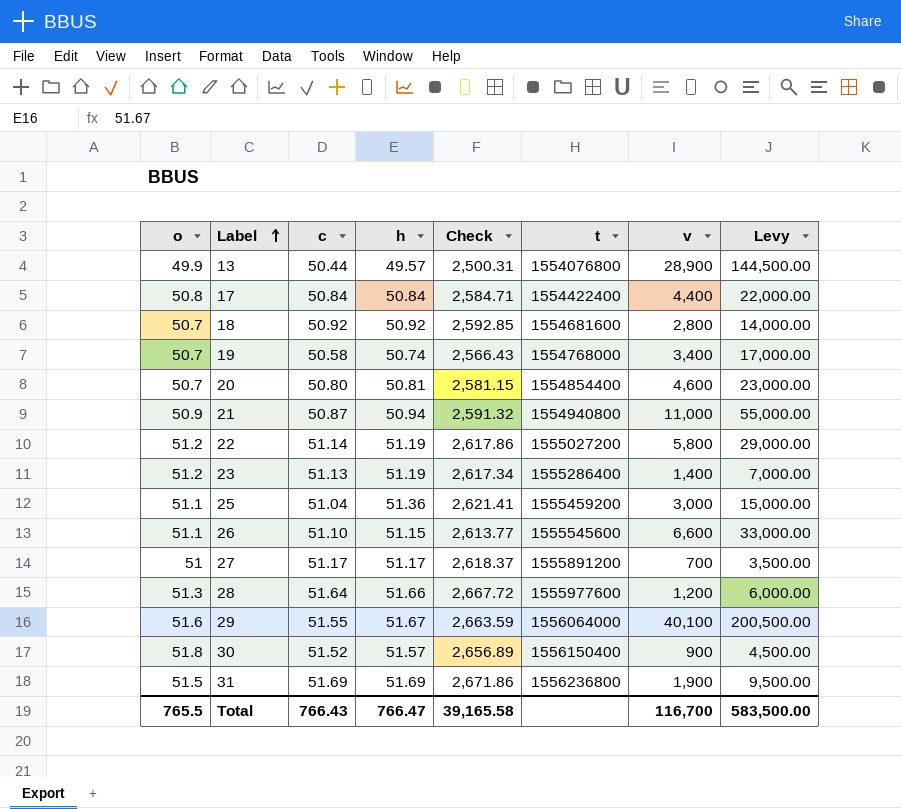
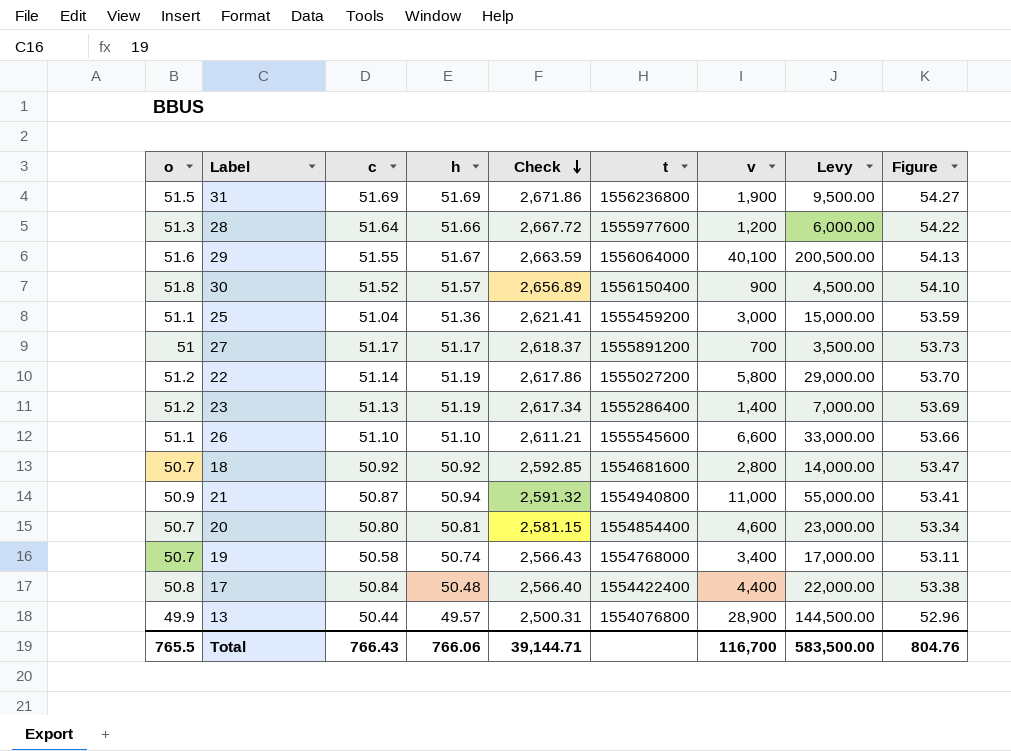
row order: Label ascending -> Check descending
column Figure | formula: none -> [c] * 1.05
26 | h: 51.15 -> 51.10
26 | Check: 2,613.77 -> 2,611.21
17 | h: 50.84 -> 50.48
17 | Check: 2,584.71 -> 2,566.40
Total | h: 766.47 -> 766.06
Total | Check: 39,165.58 -> 39,144.71

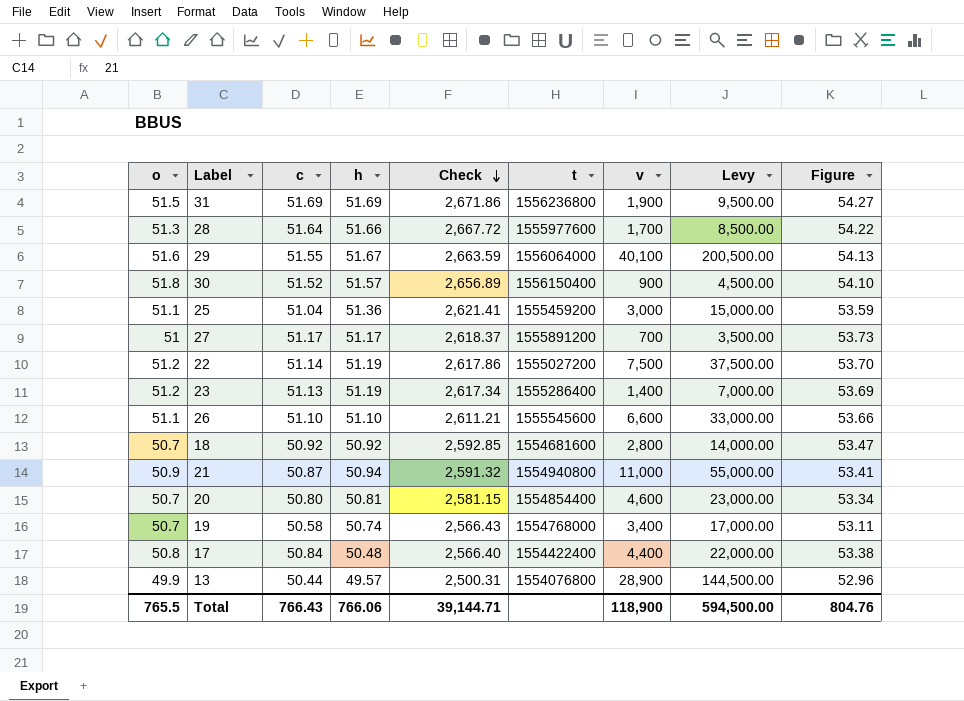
28 | v: 1,200 -> 1,700
28 | Levy: 6,000.00 -> 8,500.00
22 | v: 5,800 -> 7,500
22 | Levy: 29,000.00 -> 37,500.00
Total | v: 116,700 -> 118,900
Total | Levy: 583,500.00 -> 594,500.00

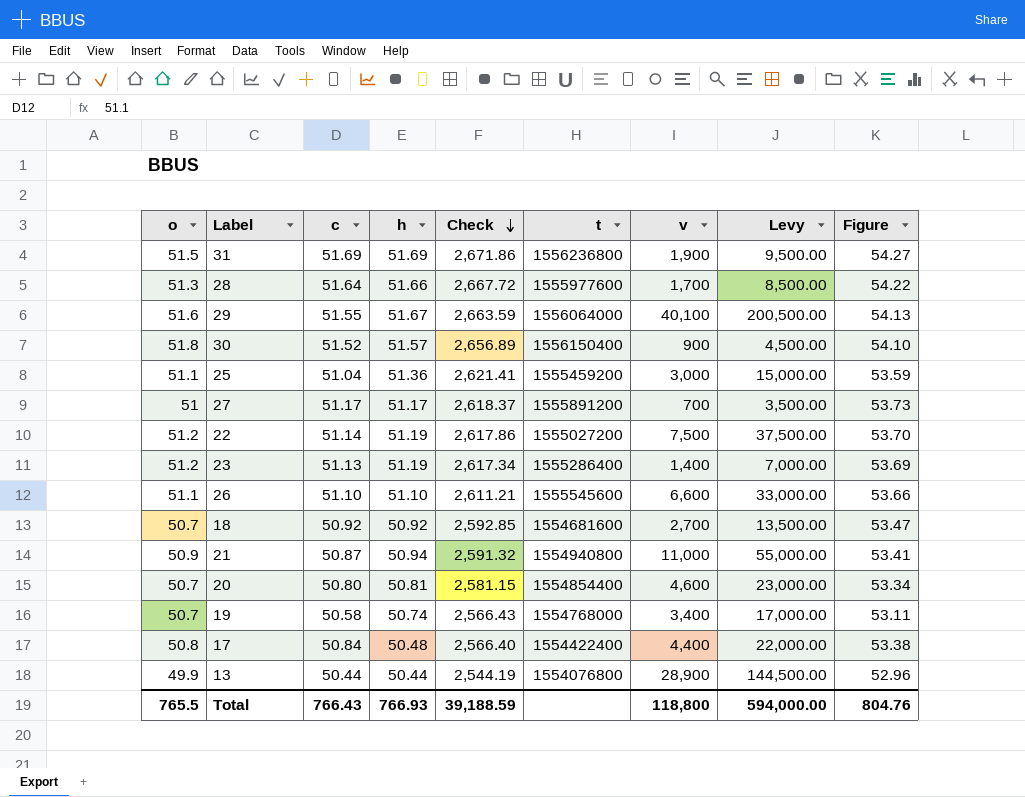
18 | v: 2,800 -> 2,700
18 | Levy: 14,000.00 -> 13,500.00
13 | h: 49.57 -> 50.44
13 | Check: 2,500.31 -> 2,544.19
Total | h: 766.06 -> 766.93
Total | Check: 39,144.71 -> 39,188.59
Total | v: 118,900 -> 118,800
Total | Levy: 594,500.00 -> 594,000.00

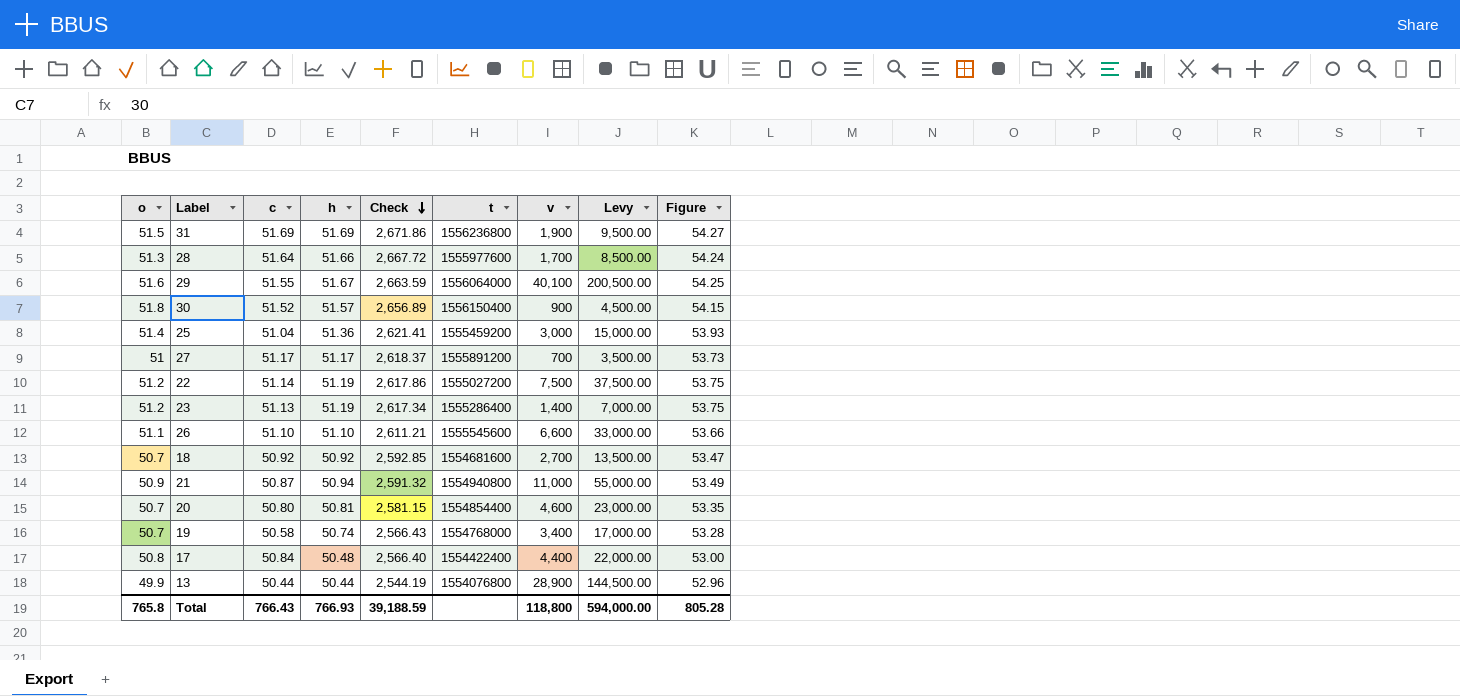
column Figure | formula: [c] * 1.05 -> [h] * 1.05
25 | o: 51.1 -> 51.4
Total | o: 765.5 -> 765.8
Total | Figure: 804.76 -> 805.28

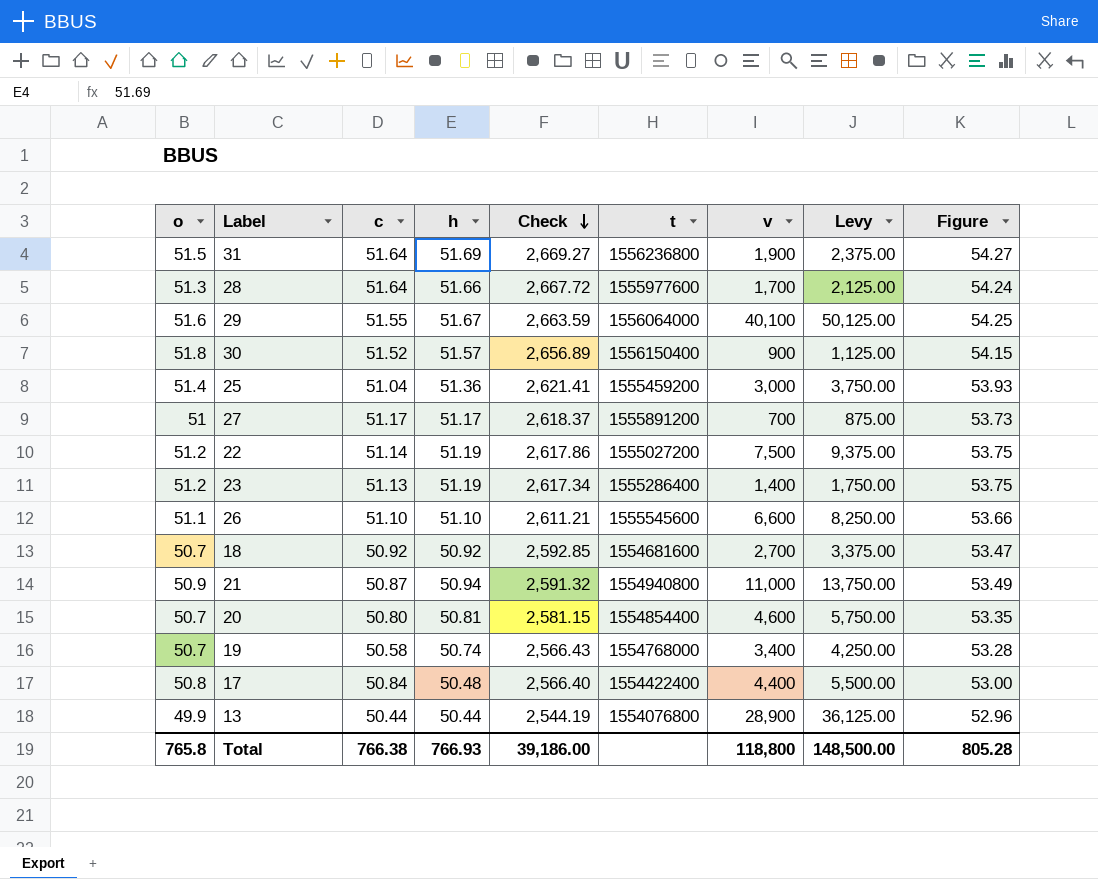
column Levy | formula: [v] * 5 -> [v] * 1.25
31 | c: 51.69 -> 51.64
31 | Check: 2,671.86 -> 2,669.27
Total | c: 766.43 -> 766.38
Total | Check: 39,188.59 -> 39,186.00
Total | Levy: 594,000.00 -> 148,500.00

